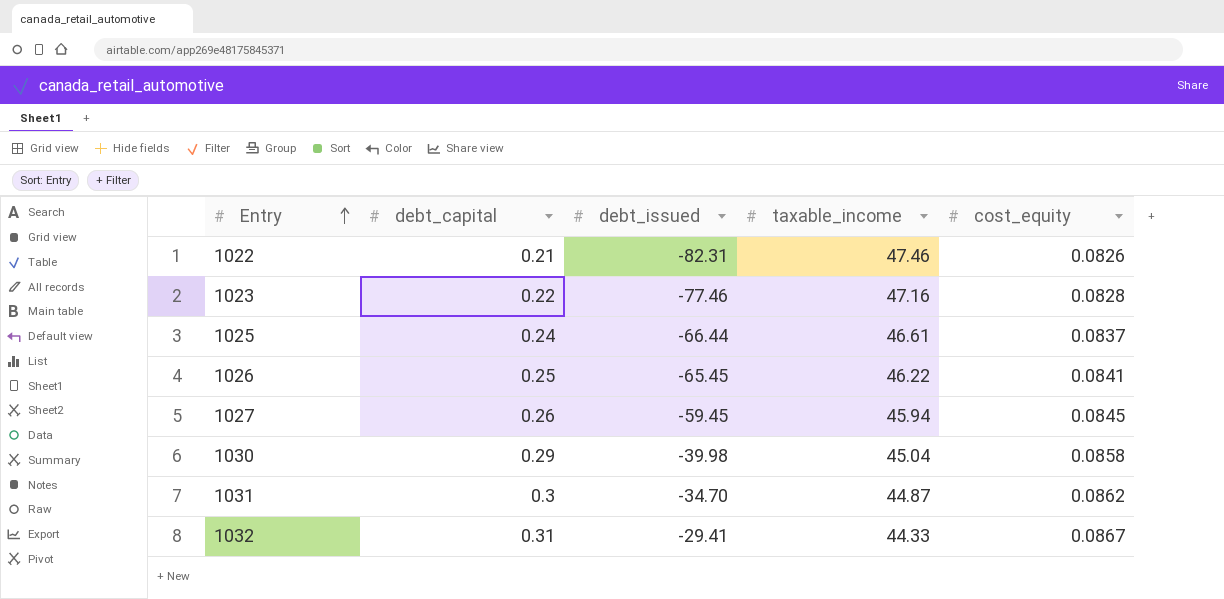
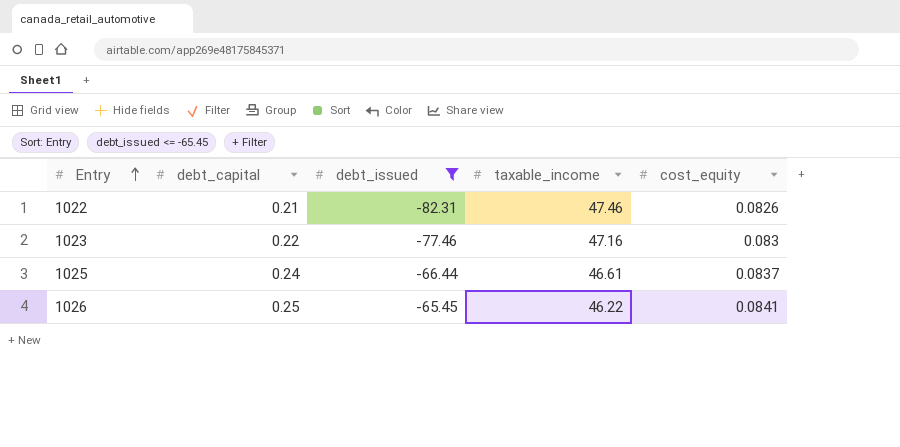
filter: none -> debt_issued <= -65.45
1023 | cost_equity: 0.0828 -> 0.083

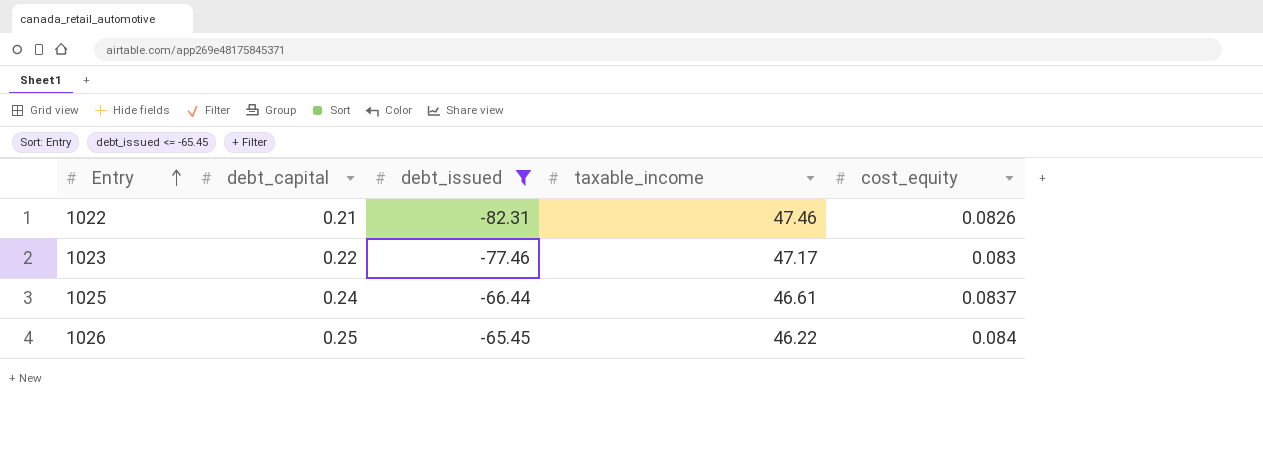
1023 | taxable_income: 47.16 -> 47.17
1026 | cost_equity: 0.0841 -> 0.084

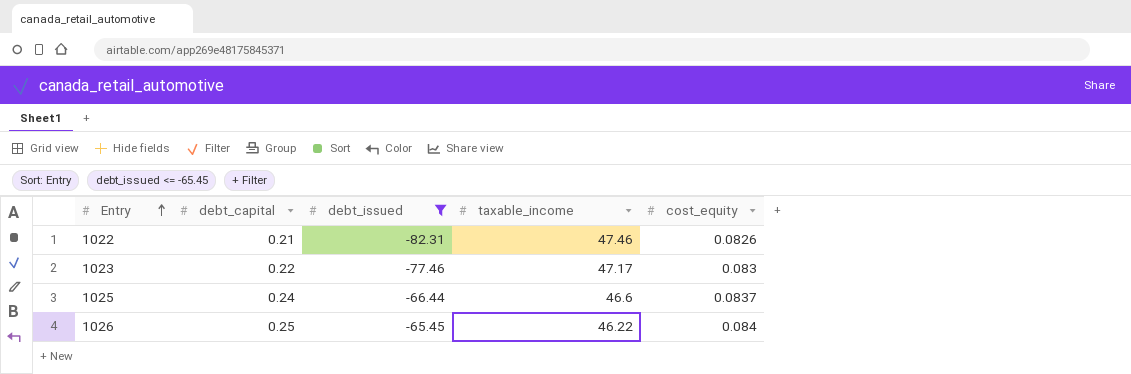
1025 | taxable_income: 46.61 -> 46.6

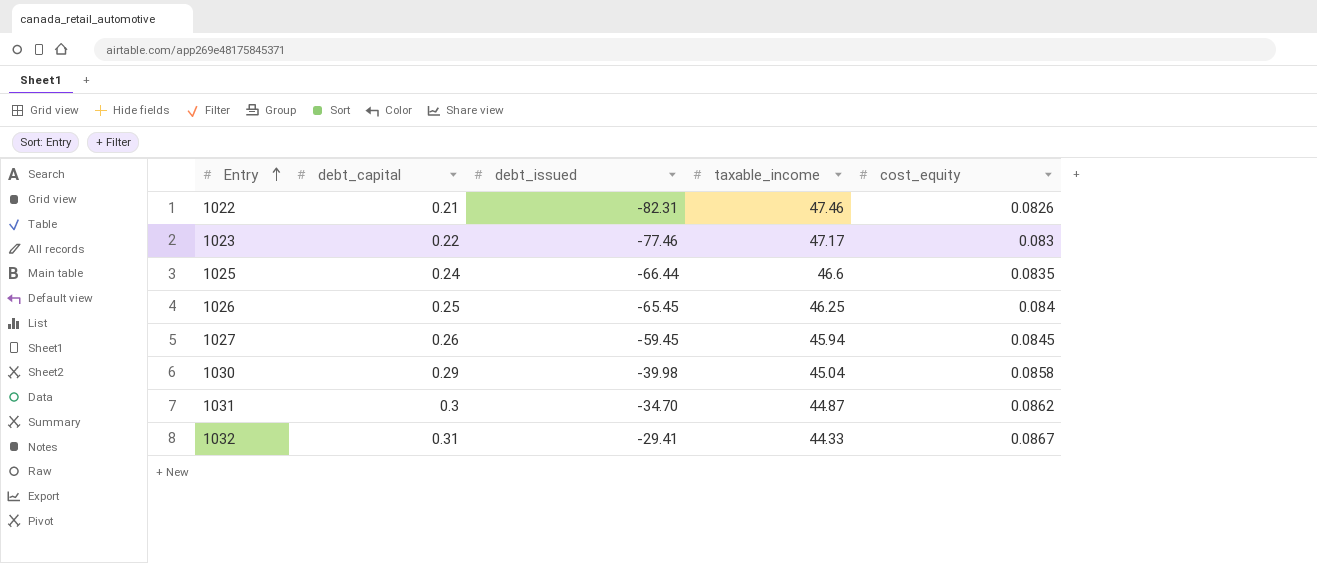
filter: debt_issued <= -65.45 -> none
1025 | cost_equity: 0.0837 -> 0.0835
1026 | taxable_income: 46.22 -> 46.25

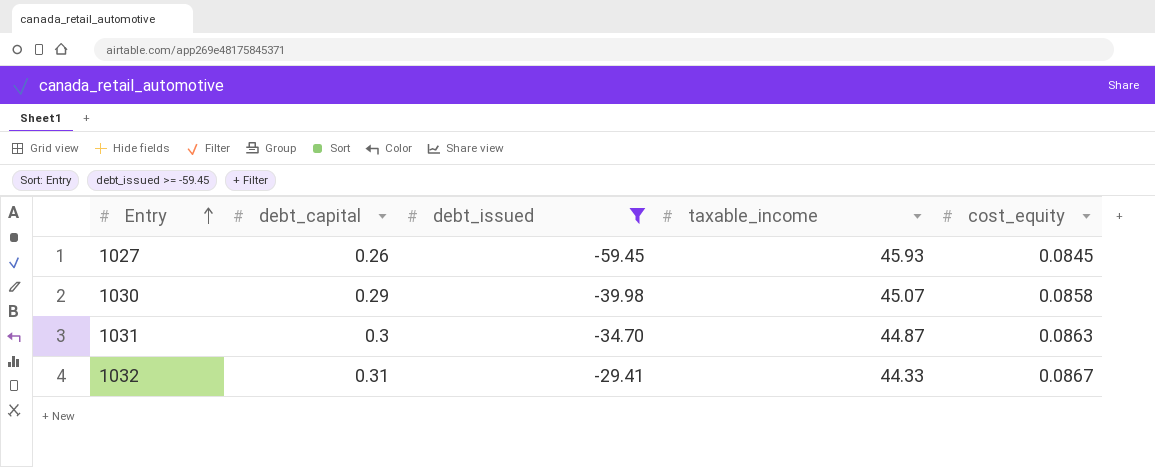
filter: none -> debt_issued >= -59.45
1027 | taxable_income: 45.94 -> 45.93
1030 | taxable_income: 45.04 -> 45.07
1031 | cost_equity: 0.0862 -> 0.0863

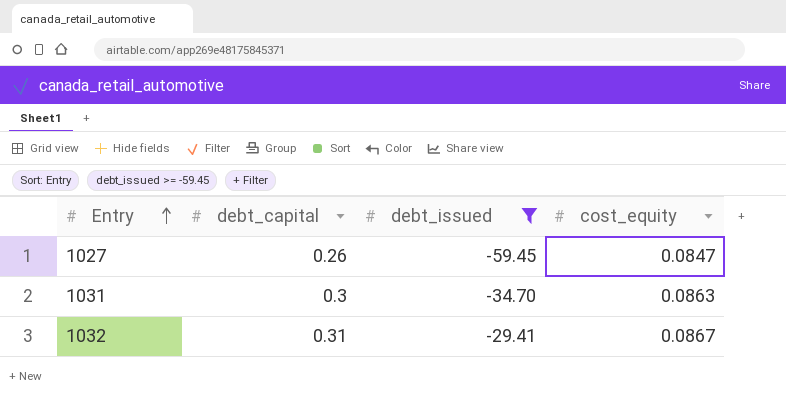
column taxable_income | position: 4 -> none
row 1030: 0.29 | -39.98 | 45.07 | 0.0858 -> none
1027 | cost_equity: 0.0845 -> 0.0847

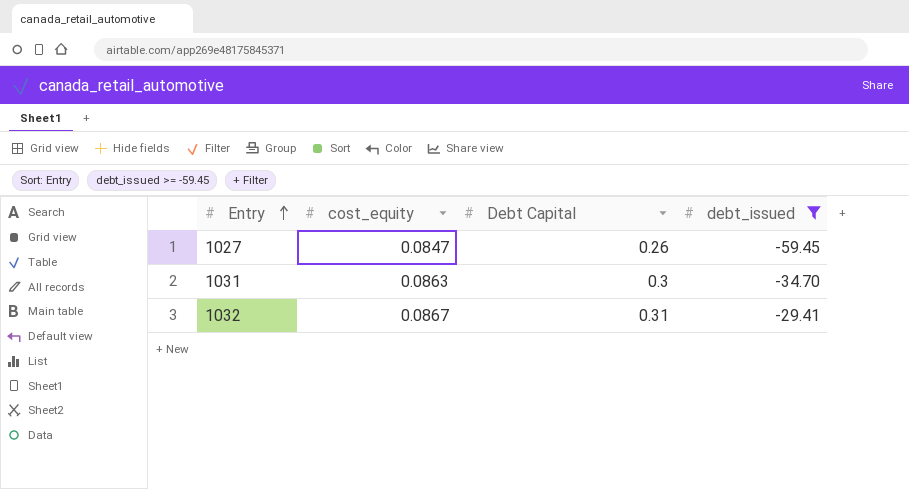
column cost_equity | position: 4 -> 2
column name: debt_capital -> Debt Capital

